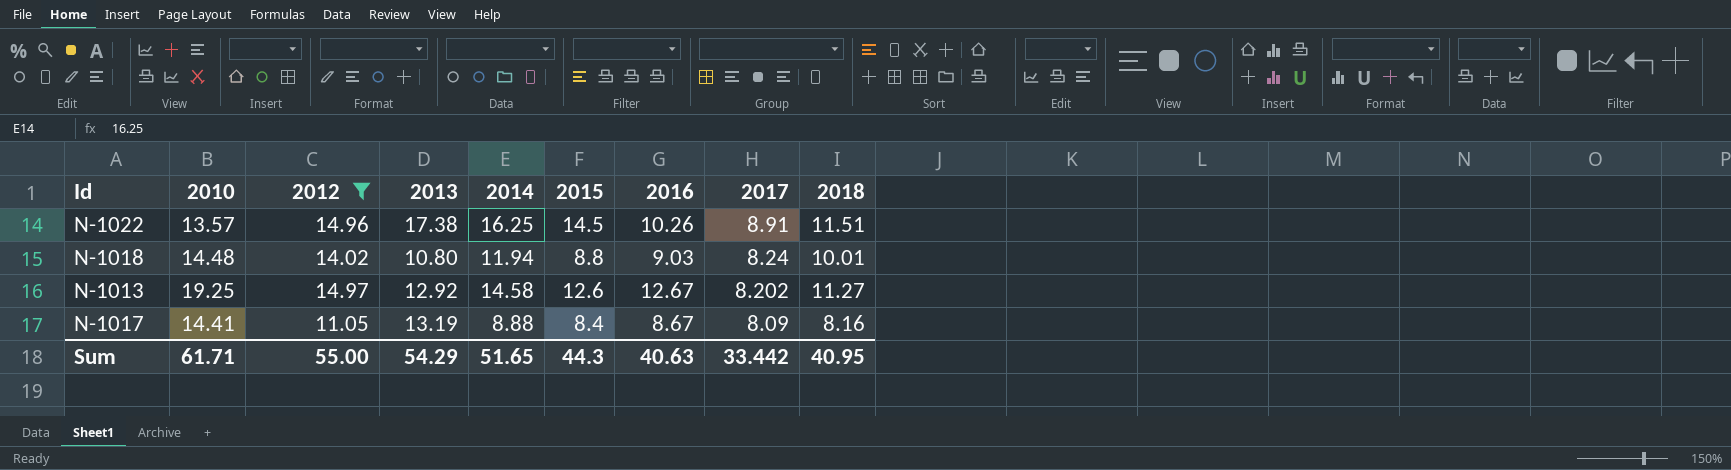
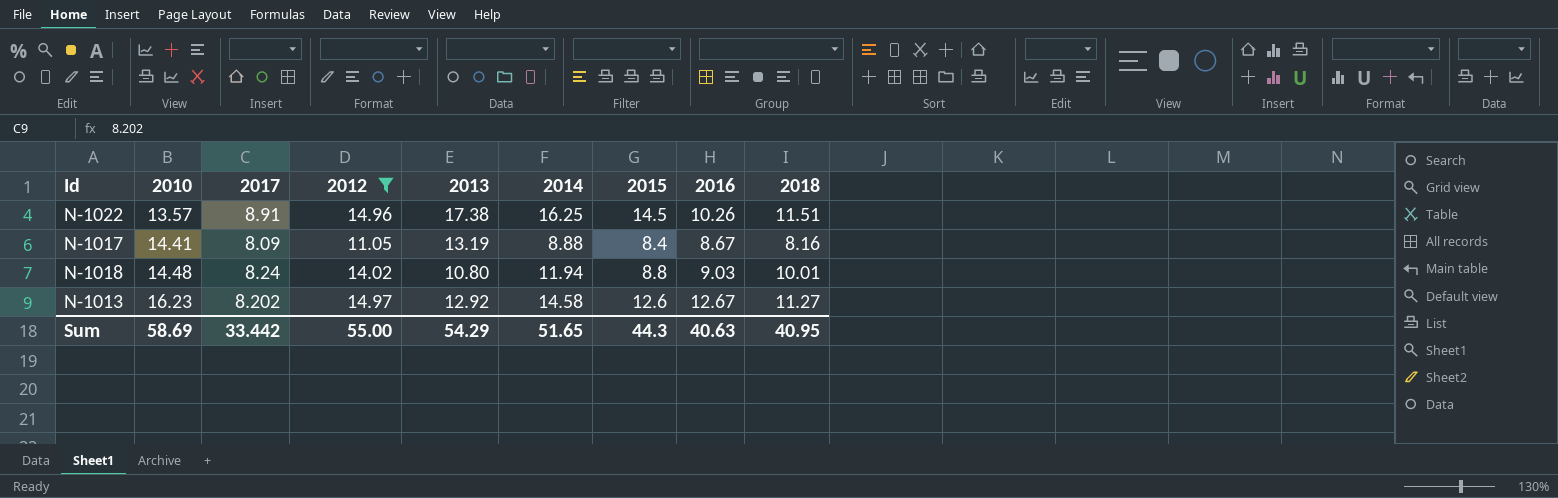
row order: 2017 descending -> 2010 ascending
column 2017 | position: 8 -> 3
N-1013 | 2010: 19.25 -> 16.23
Sum | 2010: 61.71 -> 58.69

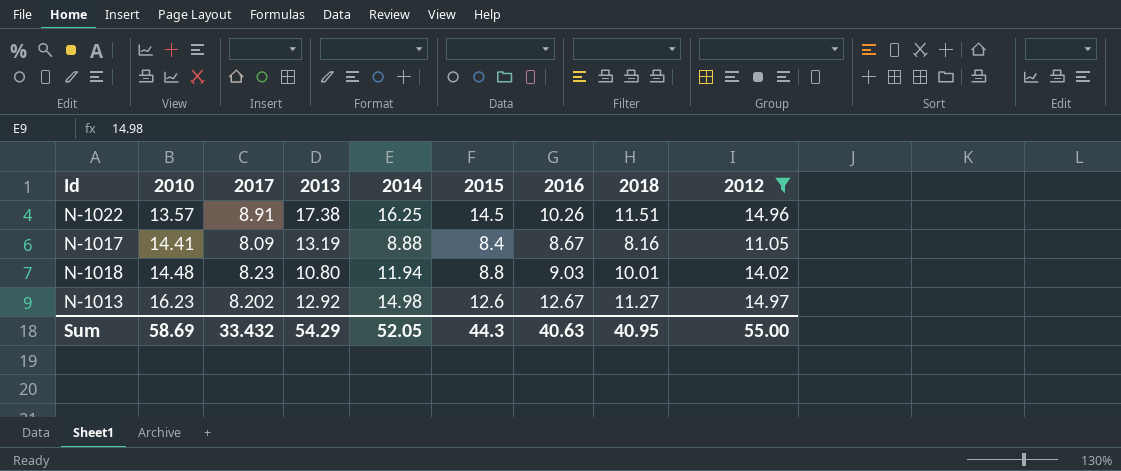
column 2012 | position: 4 -> 9
N-1018 | 2017: 8.24 -> 8.23
N-1013 | 2014: 14.58 -> 14.98
Sum | 2017: 33.442 -> 33.432
Sum | 2014: 51.65 -> 52.05

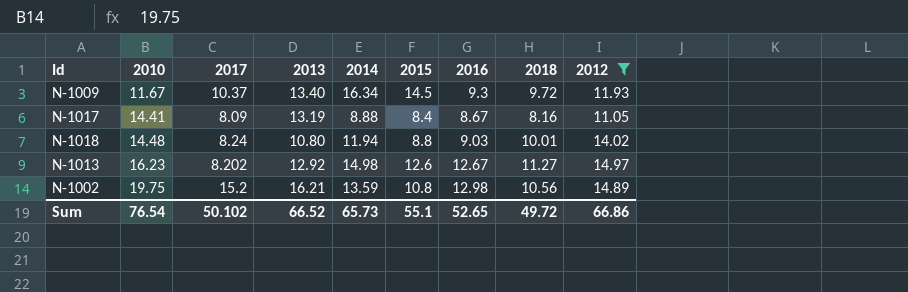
row N-1022: 13.57 | 8.91 | 17.38 | 16.25 | 14.5 | 10.26 | 11.51 | 14.96 -> none
row N-1009: none -> 11.67 | 10.37 | 13.40 | 16.34 | 14.5 | 9.3 | 9.72 | 11.93
N-1018 | 2017: 8.23 -> 8.24
row N-1002: none -> 19.75 | 15.2 | 16.21 | 13.59 | 10.8 | 12.98 | 10.56 | 14.89
Sum | 2010: 58.69 -> 76.54
Sum | 2017: 33.432 -> 50.102
Sum | 2013: 54.29 -> 66.52
Sum | 2014: 52.05 -> 65.73
Sum | 2015: 44.3 -> 55.1
Sum | 2016: 40.63 -> 52.65
Sum | 2018: 40.95 -> 49.72
Sum | 2012: 55.00 -> 66.86

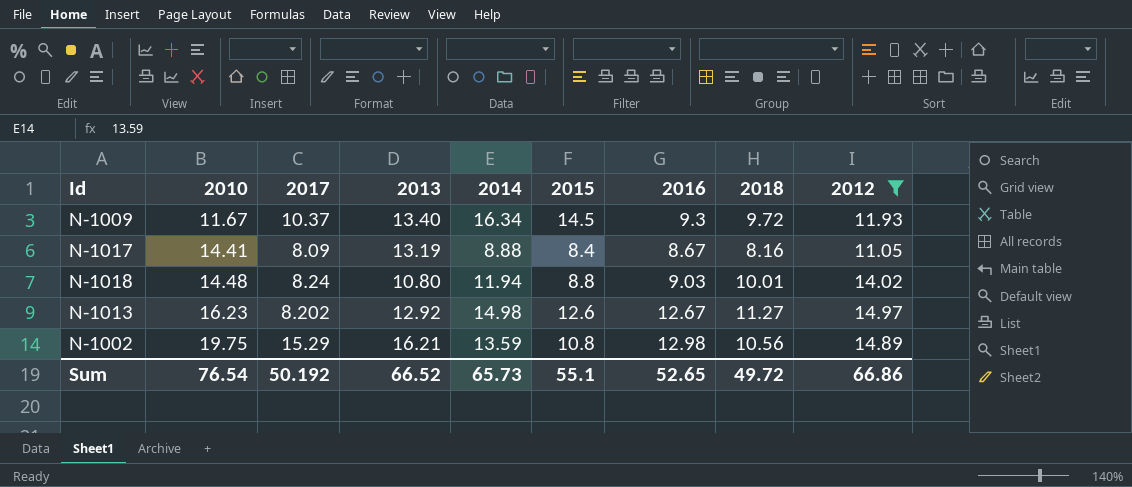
N-1002 | 2017: 15.2 -> 15.29
Sum | 2017: 50.102 -> 50.192

